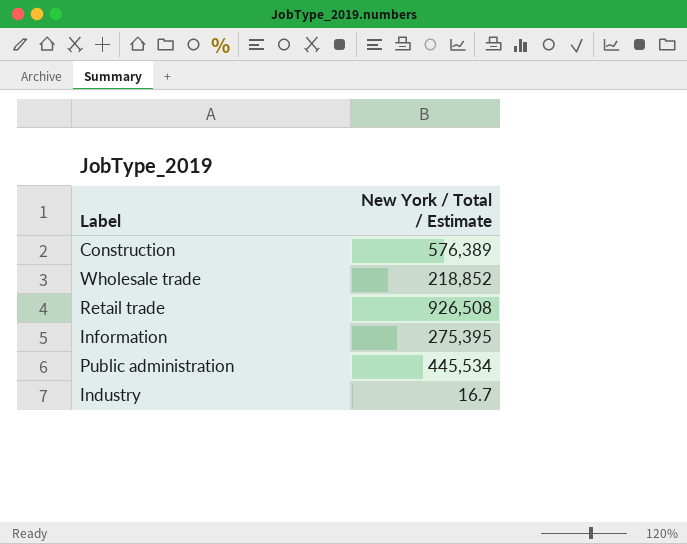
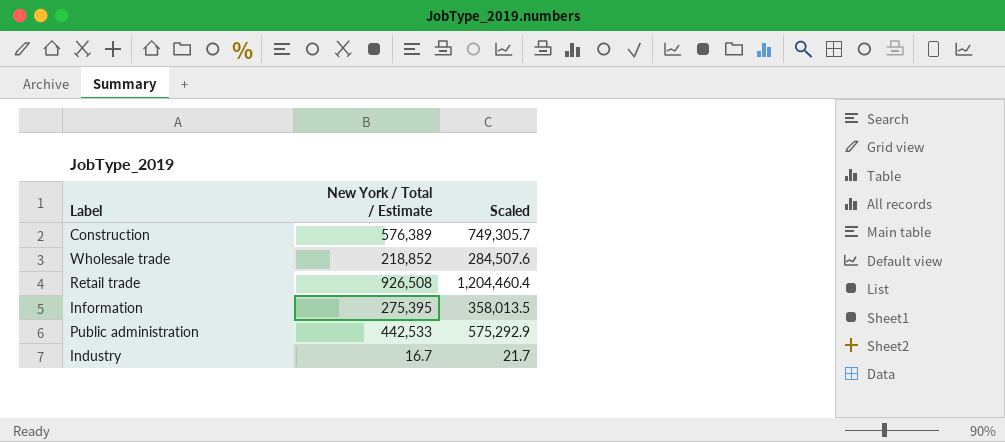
column Scaled | formula: none -> [New York / Total / Estimate] * 1.3
Public administration | New York / Total / Estimate: 445,534 -> 442,533

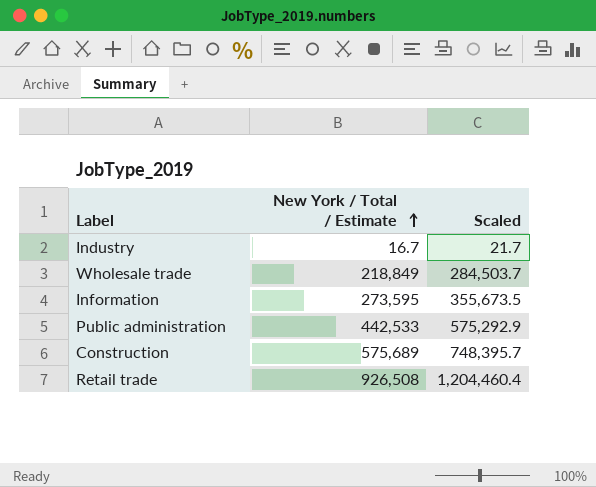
row order: none -> New York / Total / Estimate ascending
Wholesale trade | New York / Total / Estimate: 218,852 -> 218,849
Wholesale trade | Scaled: 284,507.6 -> 284,503.7
Information | New York / Total / Estimate: 275,395 -> 273,595
Information | Scaled: 358,013.5 -> 355,673.5
Construction | New York / Total / Estimate: 576,389 -> 575,689
Construction | Scaled: 749,305.7 -> 748,395.7

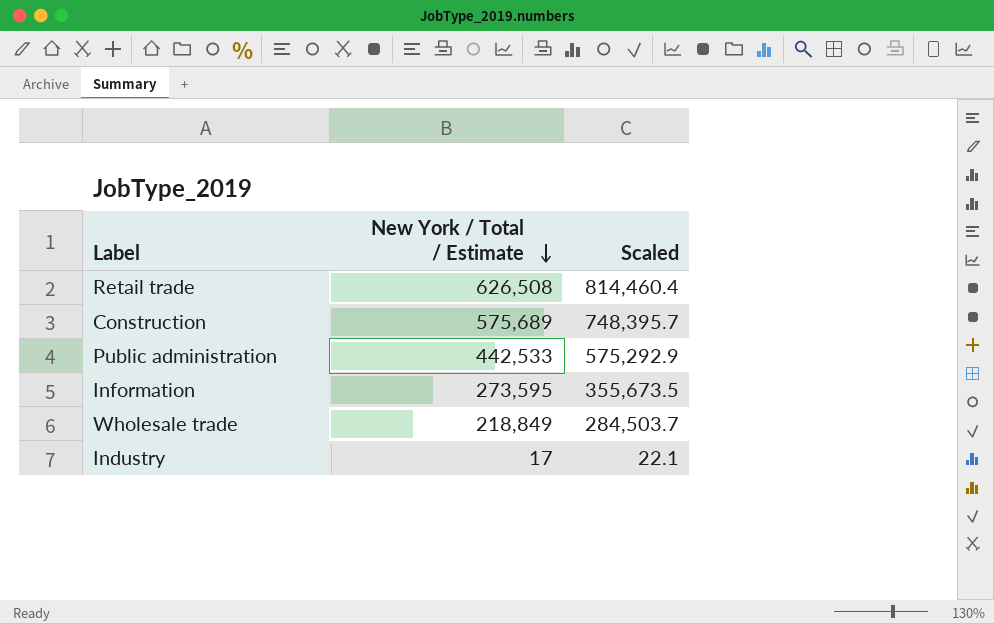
row order: New York / Total / Estimate ascending -> New York / Total / Estimate descending
Retail trade | New York / Total / Estimate: 926,508 -> 626,508
Retail trade | Scaled: 1,204,460.4 -> 814,460.4
Industry | New York / Total / Estimate: 16.7 -> 17
Industry | Scaled: 21.7 -> 22.1

